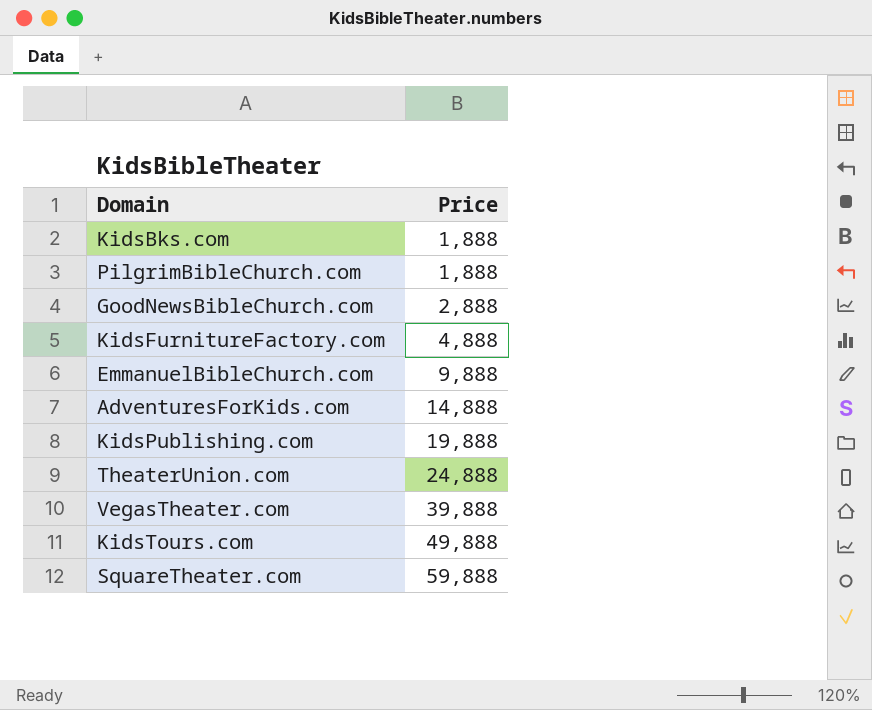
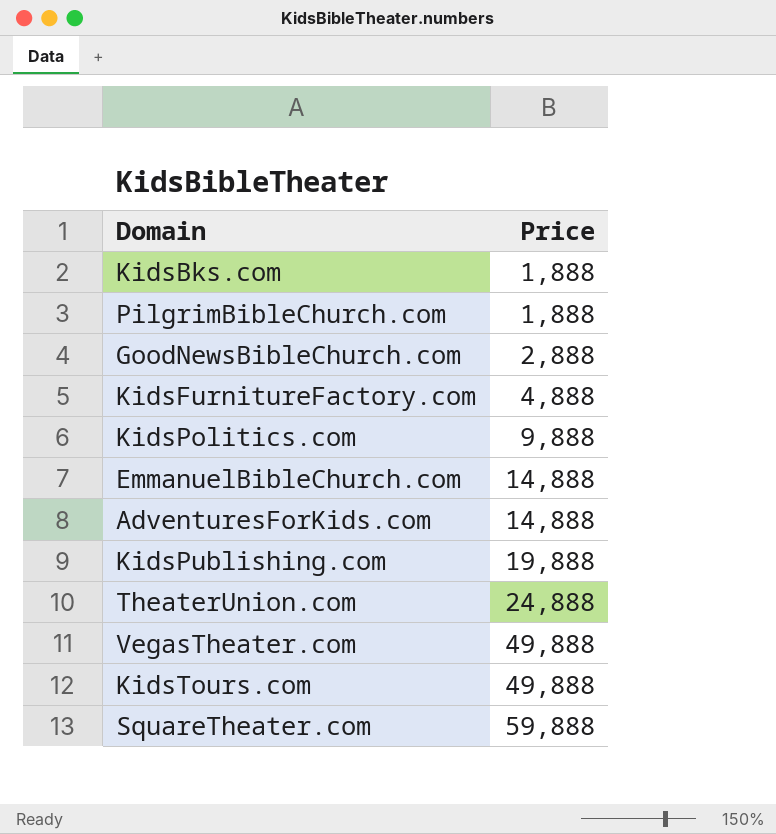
row KidsPolitics.com: none -> 9,888
EmmanuelBibleChurch.com | Price: 9,888 -> 14,888
VegasTheater.com | Price: 39,888 -> 49,888

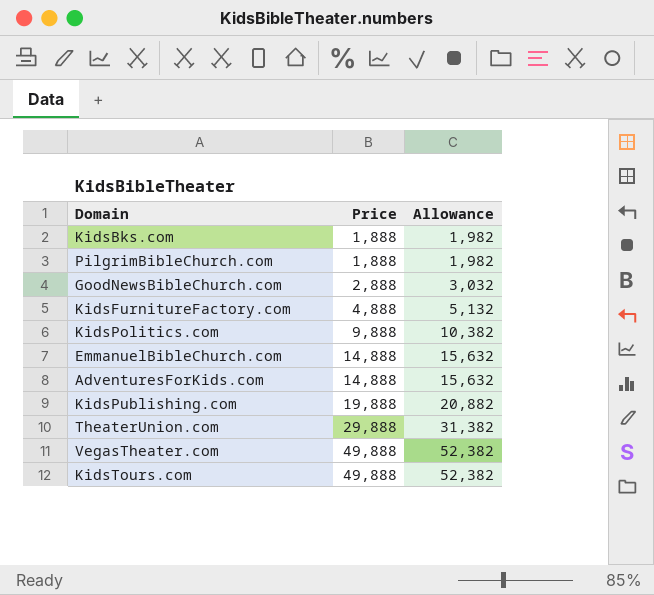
column Allowance | formula: none -> [Price] * 1.05
row SquareTheater.com: 59,888 -> none
TheaterUnion.com | Price: 24,888 -> 29,888

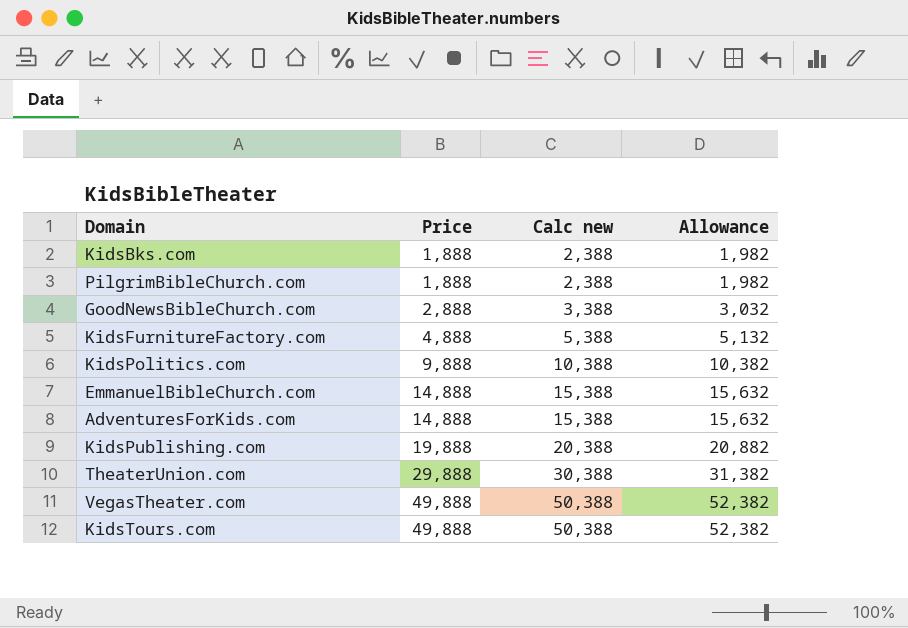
column Calc new | formula: none -> [Price] + 500

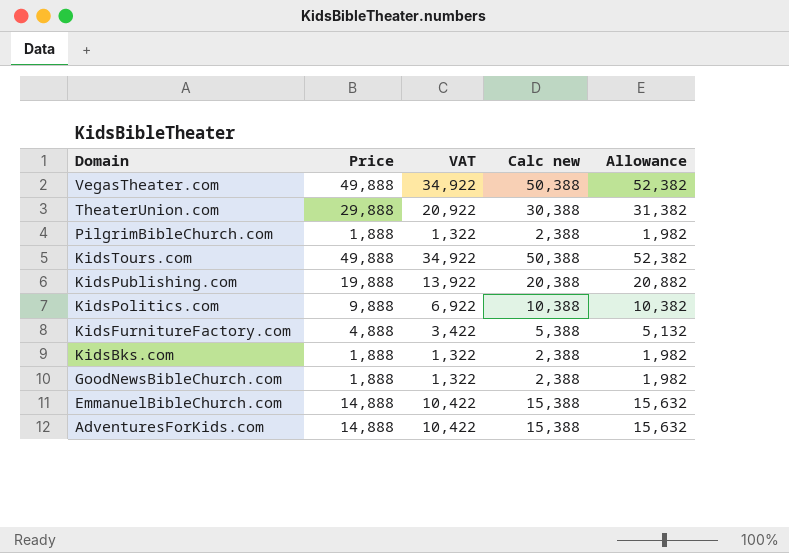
row order: Price ascending -> Domain descending
column VAT | formula: none -> [Price] * 0.7
GoodNewsBibleChurch.com | Price: 2,888 -> 1,888
GoodNewsBibleChurch.com | Calc new: 3,388 -> 2,388
GoodNewsBibleChurch.com | Allowance: 3,032 -> 1,982

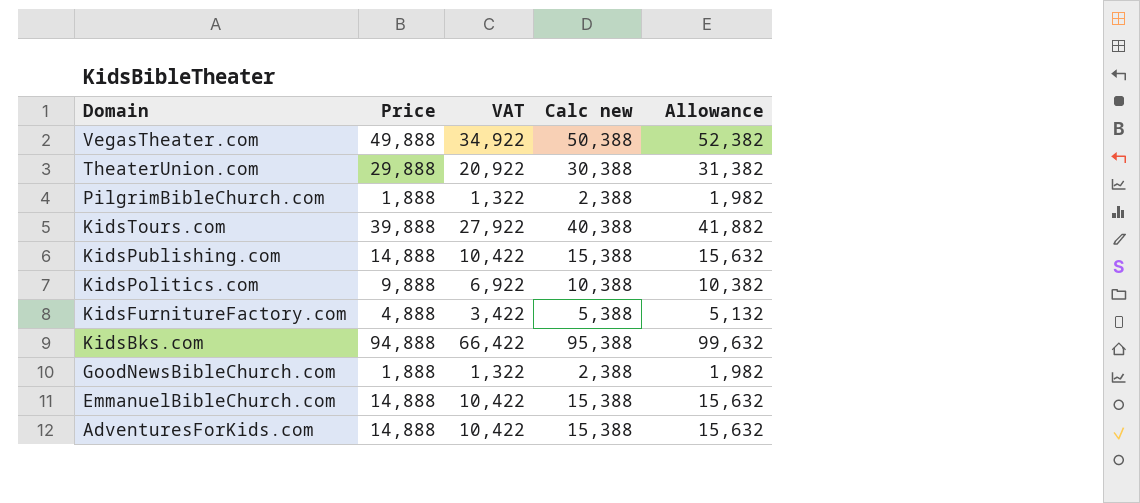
KidsTours.com | Price: 49,888 -> 39,888
KidsTours.com | VAT: 34,922 -> 27,922
KidsTours.com | Calc new: 50,388 -> 40,388
KidsTours.com | Allowance: 52,382 -> 41,882
KidsPublishing.com | Price: 19,888 -> 14,888
KidsPublishing.com | VAT: 13,922 -> 10,422
KidsPublishing.com | Calc new: 20,388 -> 15,388
KidsPublishing.com | Allowance: 20,882 -> 15,632
KidsBks.com | Price: 1,888 -> 94,888
KidsBks.com | VAT: 1,322 -> 66,422
KidsBks.com | Calc new: 2,388 -> 95,388
KidsBks.com | Allowance: 1,982 -> 99,632

